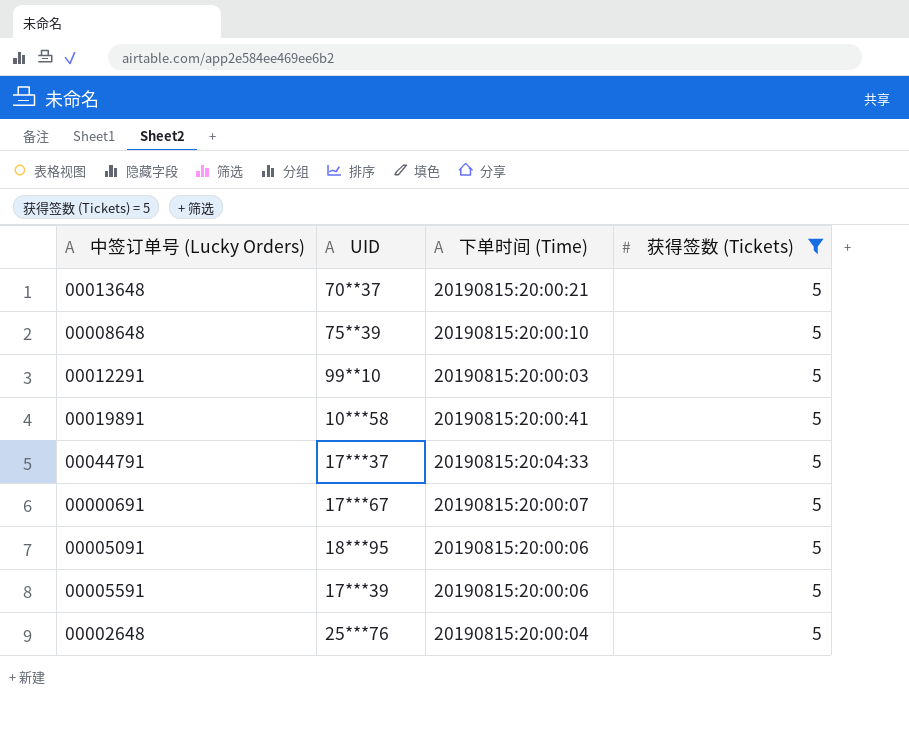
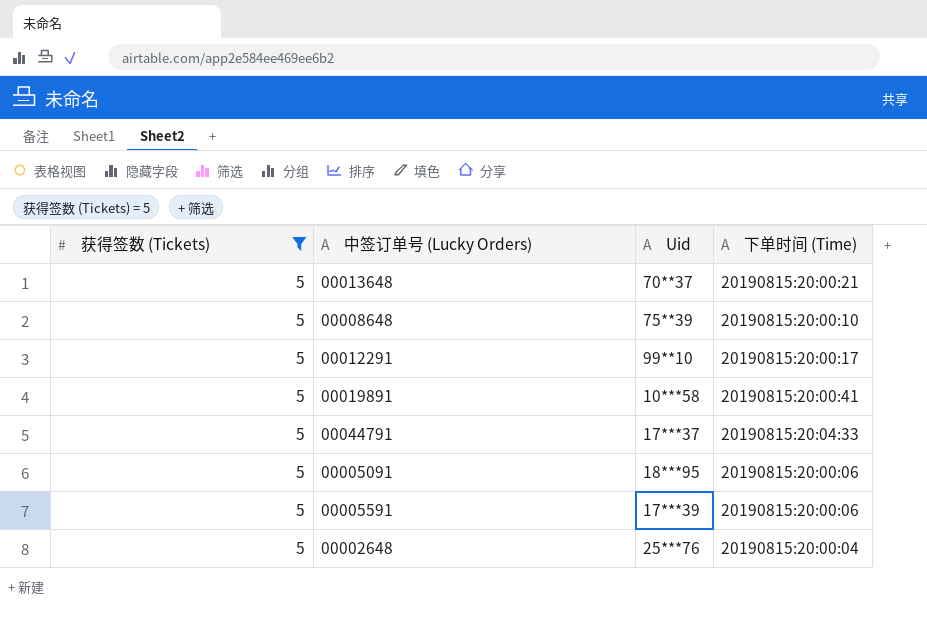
column 获得签数 (Tickets) | position: 4 -> 1
column name: UID -> Uid
row 00000691: 17***67 | 20190815:20:00:07 | 5 -> none
00012291 | 下单时间 (Time): 20190815:20:00:03 -> 20190815:20:00:17

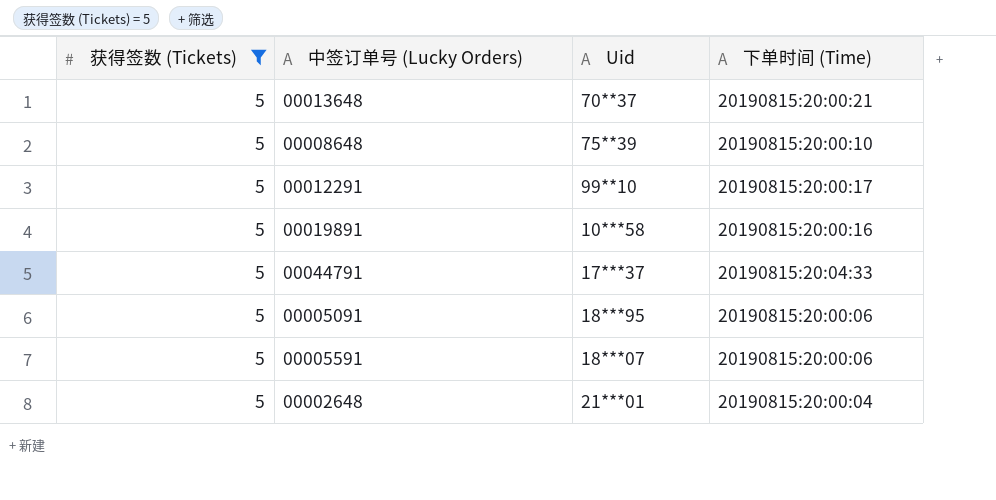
00019891 | 下单时间 (Time): 20190815:20:00:41 -> 20190815:20:00:16
00005591 | Uid: 17***39 -> 18***07
00002648 | Uid: 25***76 -> 21***01

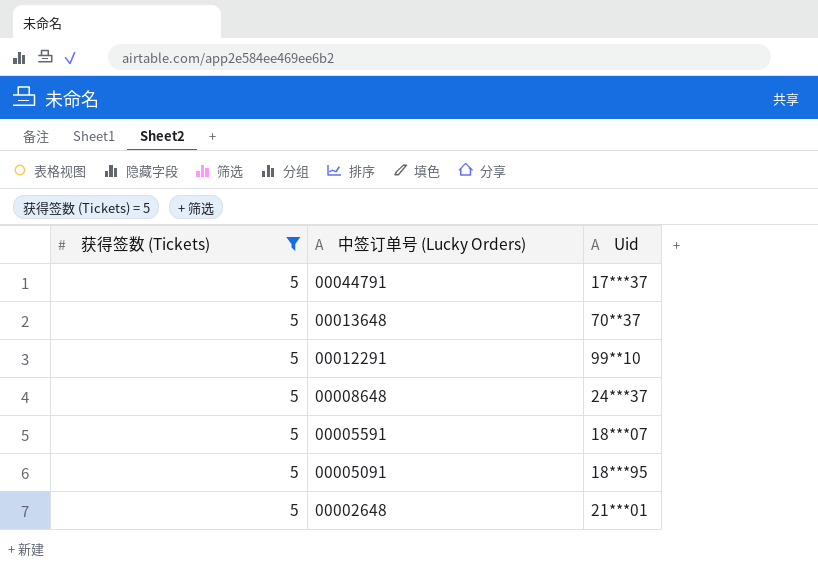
row order: none -> 中签订单号 (Lucky Orders) descending
column 下单时间 (Time) | position: 4 -> none
row 00019891: 5 | 10***58 | 20190815:20:00:16 -> none
00008648 | Uid: 75**39 -> 24***37

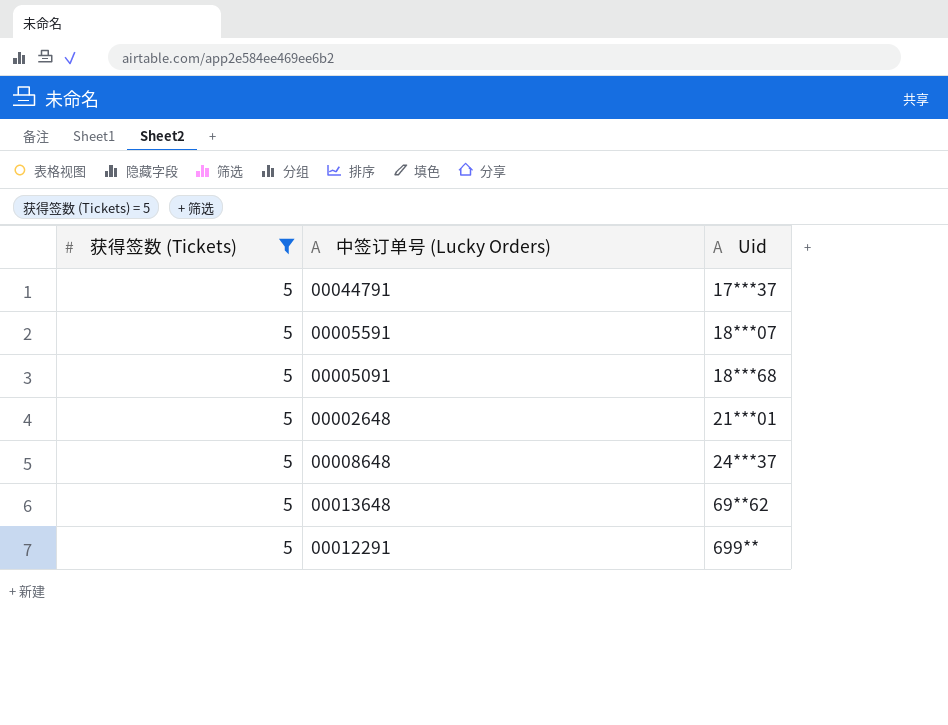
row order: 中签订单号 (Lucky Orders) descending -> Uid ascending
00005091 | Uid: 18***95 -> 18***68
00013648 | Uid: 70**37 -> 69**62
00012291 | Uid: 99**10 -> 699**

